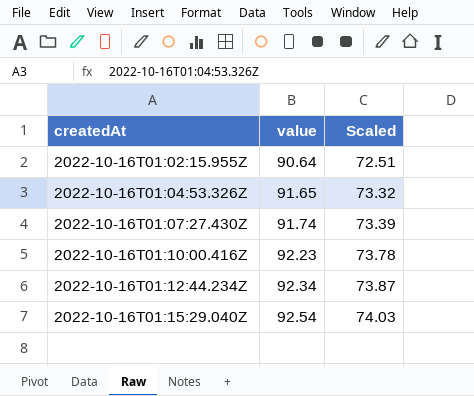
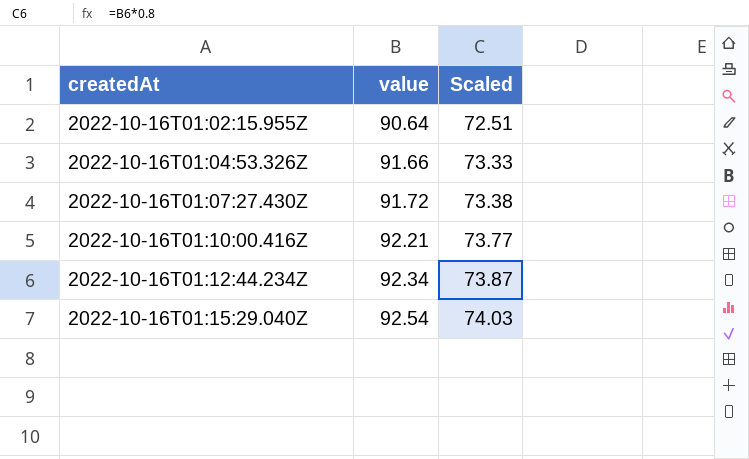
2022-10-16T01:04:53.326Z | value: 91.65 -> 91.66
2022-10-16T01:04:53.326Z | Scaled: 73.32 -> 73.33
2022-10-16T01:07:27.430Z | value: 91.74 -> 91.72
2022-10-16T01:07:27.430Z | Scaled: 73.39 -> 73.38
2022-10-16T01:10:00.416Z | value: 92.23 -> 92.21
2022-10-16T01:10:00.416Z | Scaled: 73.78 -> 73.77

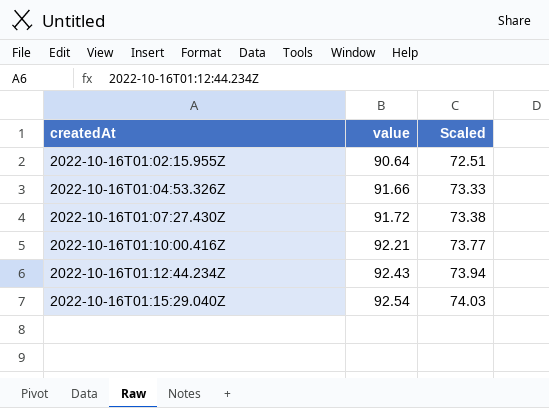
2022-10-16T01:12:44.234Z | value: 92.34 -> 92.43
2022-10-16T01:12:44.234Z | Scaled: 73.87 -> 73.94

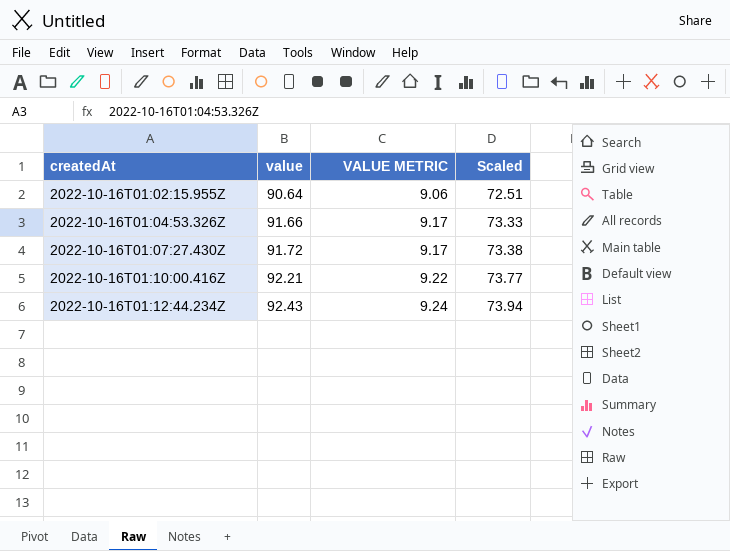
column VALUE METRIC | formula: none -> [value] * 0.1
row 2022-10-16T01:15:29.040Z: 92.54 | 74.03 -> none

